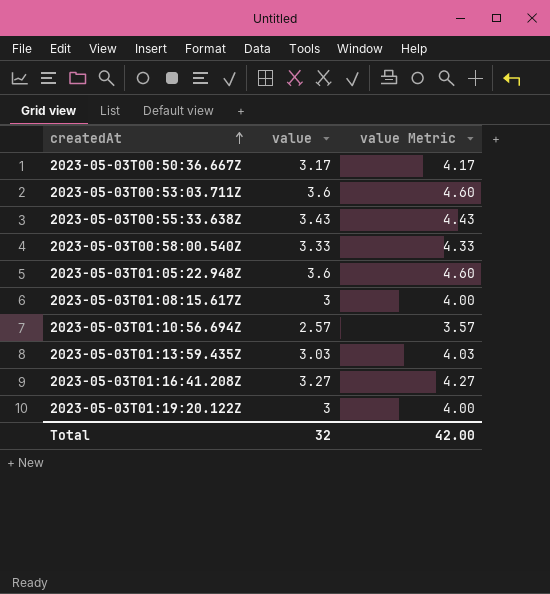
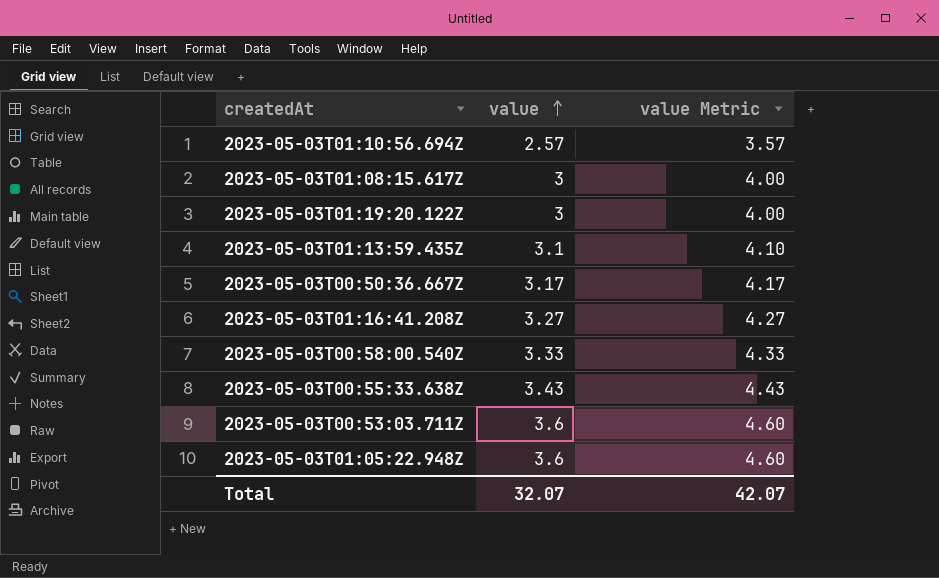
row order: createdAt ascending -> value ascending
2023-05-03T01:13:59.435Z | value: 3.03 -> 3.1
2023-05-03T01:13:59.435Z | value Metric: 4.03 -> 4.10
Total | value: 32 -> 32.07
Total | value Metric: 42.00 -> 42.07

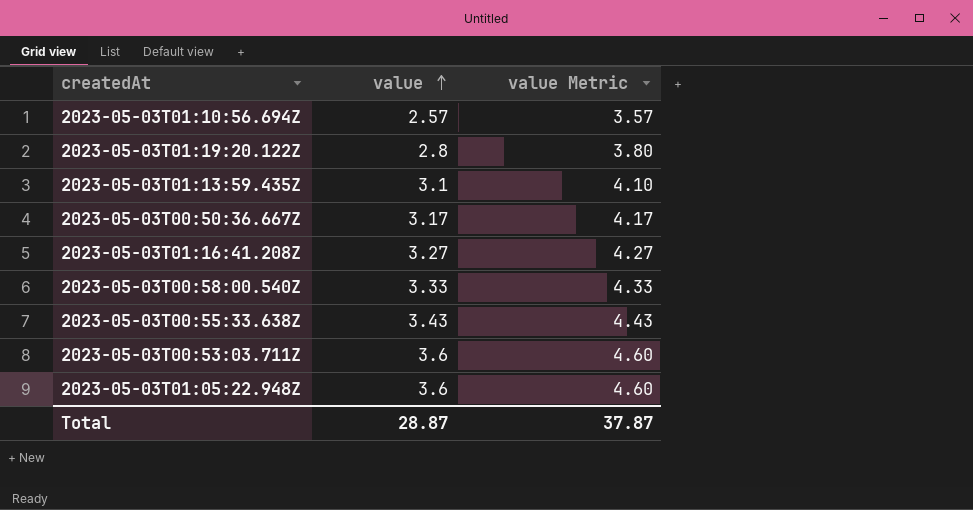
row 2023-05-03T01:08:15.617Z: 3 | 4.00 -> none
2023-05-03T01:19:20.122Z | value: 3 -> 2.8
2023-05-03T01:19:20.122Z | value Metric: 4.00 -> 3.80
Total | value: 32.07 -> 28.87
Total | value Metric: 42.07 -> 37.87

